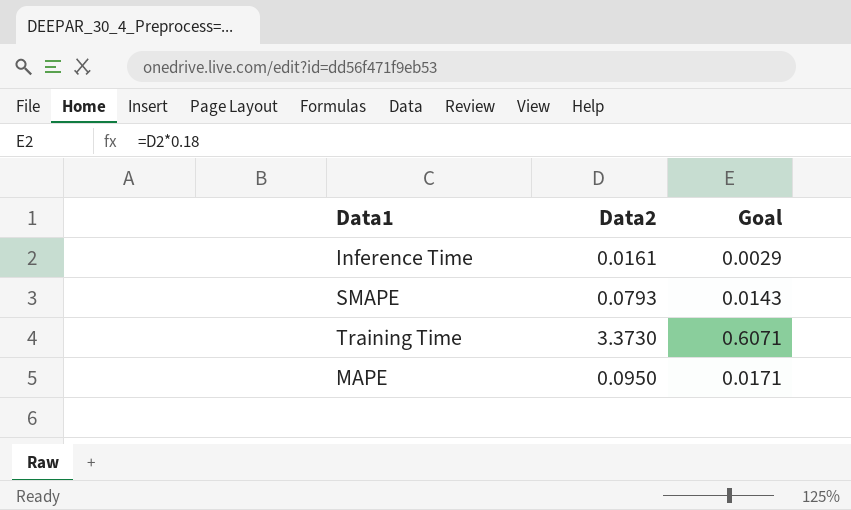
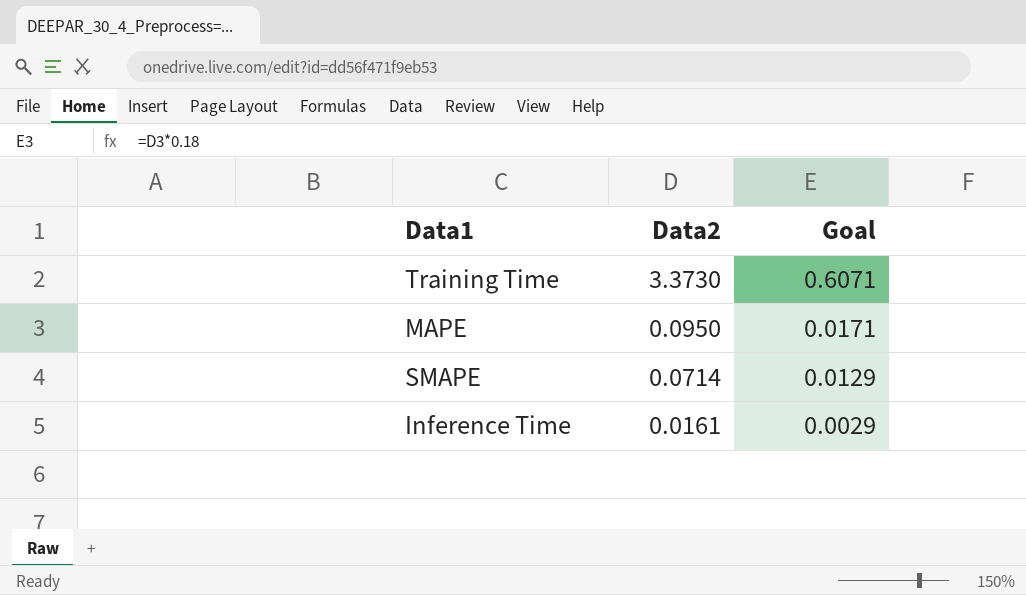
row order: none -> Data2 descending
SMAPE | Data2: 0.0793 -> 0.0714
SMAPE | Goal: 0.0143 -> 0.0129

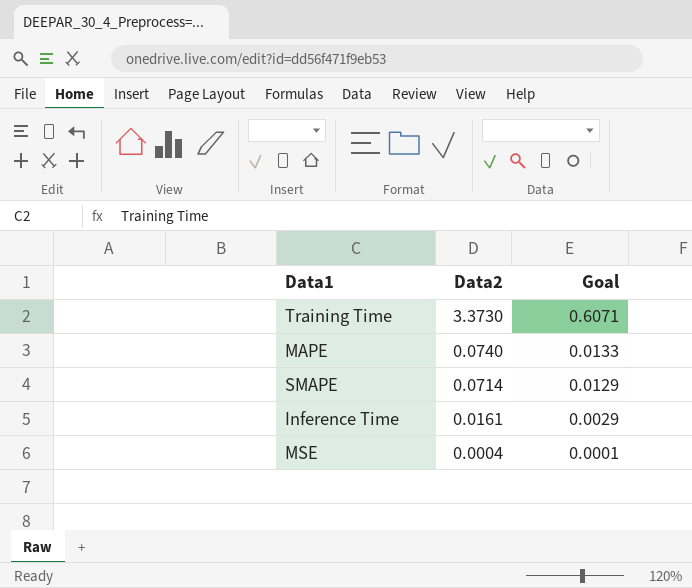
MAPE | Data2: 0.0950 -> 0.0740
MAPE | Goal: 0.0171 -> 0.0133
row MSE: none -> 0.0004 | 0.0001

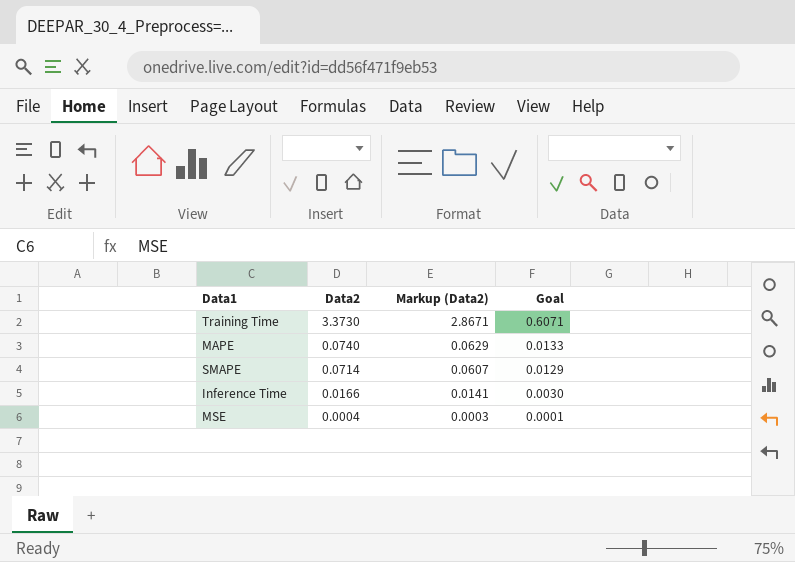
column Markup (Data2) | formula: none -> [Data2] * 0.85
Inference Time | Data2: 0.0161 -> 0.0166
Inference Time | Goal: 0.0029 -> 0.0030

